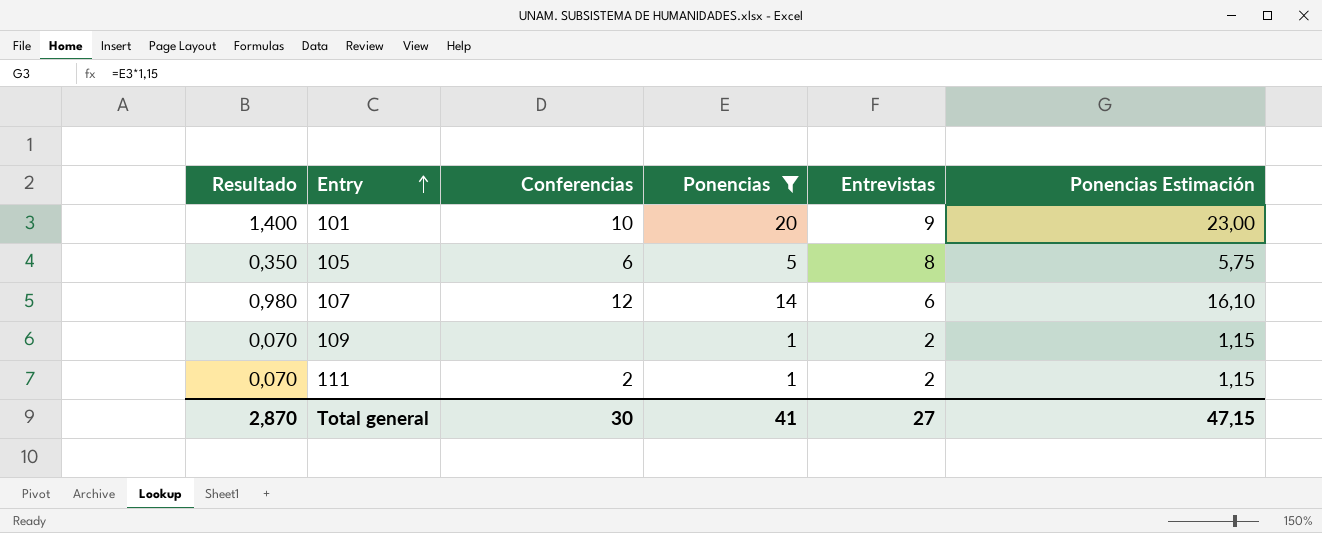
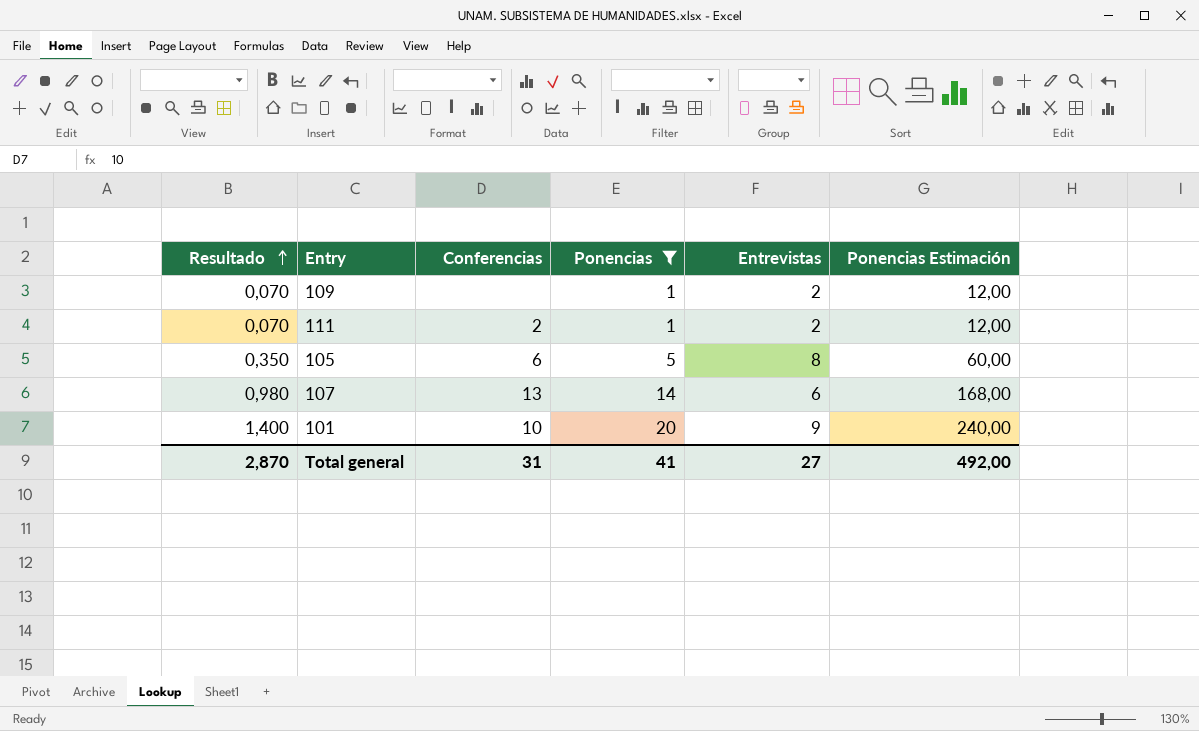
row order: Entry ascending -> Resultado ascending
column Ponencias Estimación | formula: [Ponencias] * 1,15 -> [Ponencias] * 12
107 | Conferencias: 12 -> 13
Total general | Conferencias: 30 -> 31
Total general | Ponencias Estimación: 47,15 -> 492,00

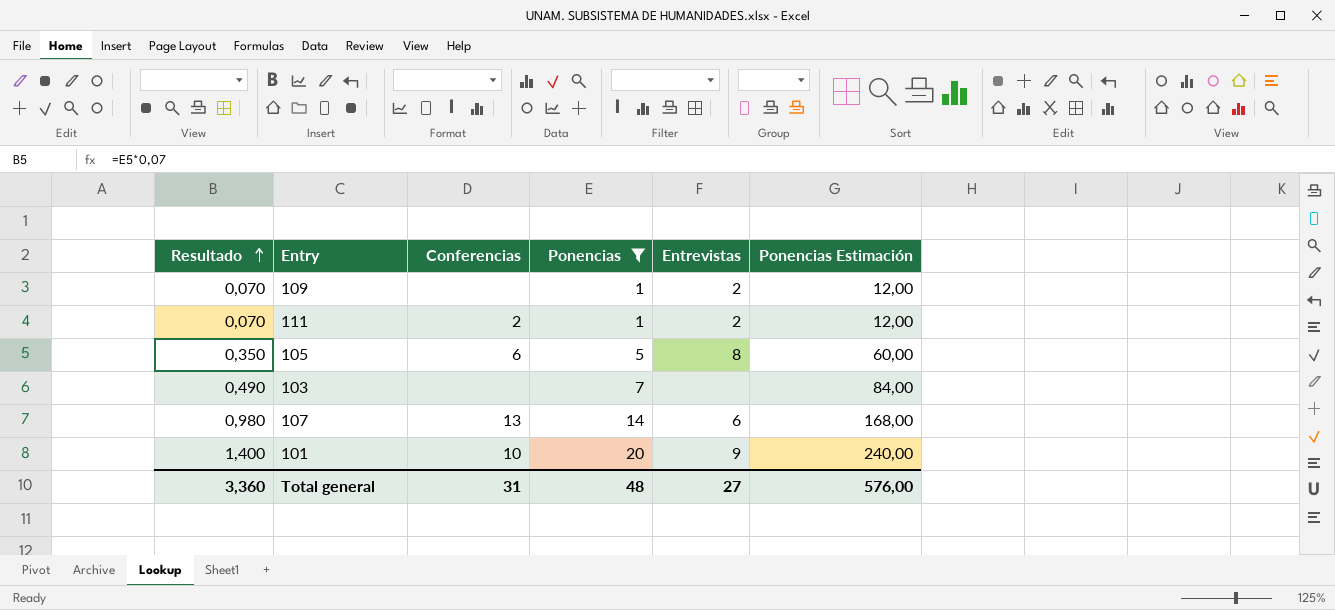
row 103: none -> 0,490 | none | 7 | none | 84,00
Total general | Resultado: 2,870 -> 3,360
Total general | Ponencias: 41 -> 48
Total general | Ponencias Estimación: 492,00 -> 576,00

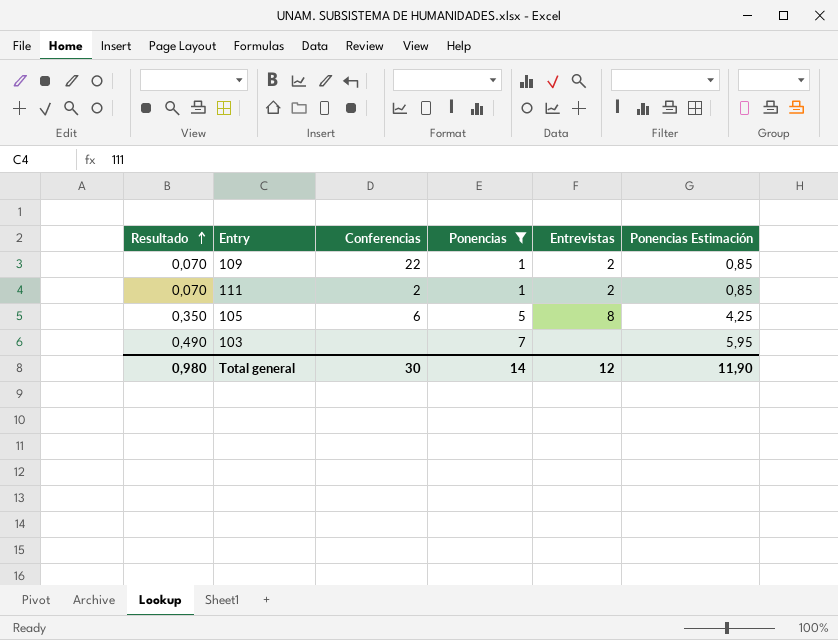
column Ponencias Estimación | formula: [Ponencias] * 12 -> [Ponencias] * 0,85
row 107: 0,980 | 13 | 14 | 6 | 168,00 -> none
row 101: 1,400 | 10 | 20 | 9 | 240,00 -> none
109 | Conferencias: none -> 22
Total general | Resultado: 3,360 -> 0,980
Total general | Conferencias: 31 -> 30
Total general | Ponencias: 48 -> 14
Total general | Entrevistas: 27 -> 12
Total general | Ponencias Estimación: 576,00 -> 11,90

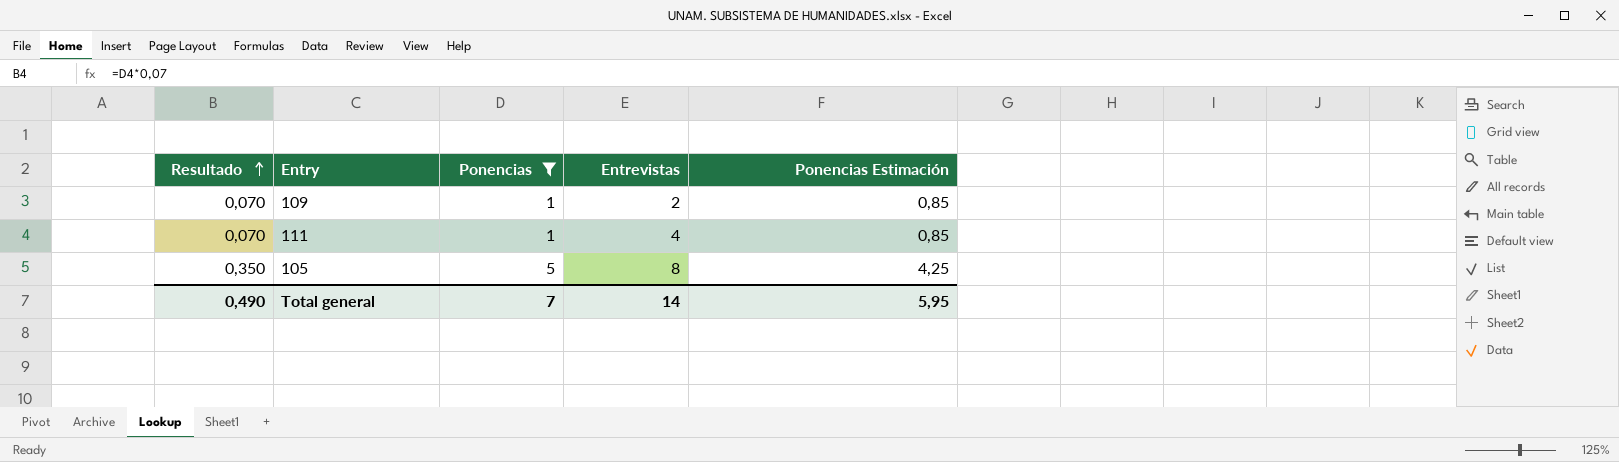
column Conferencias | position: 3 -> none
row 103: 0,490 | none | 7 | none | 5,95 -> none
111 | Entrevistas: 2 -> 4
Total general | Resultado: 0,980 -> 0,490
Total general | Ponencias: 14 -> 7
Total general | Entrevistas: 12 -> 14
Total general | Ponencias Estimación: 11,90 -> 5,95

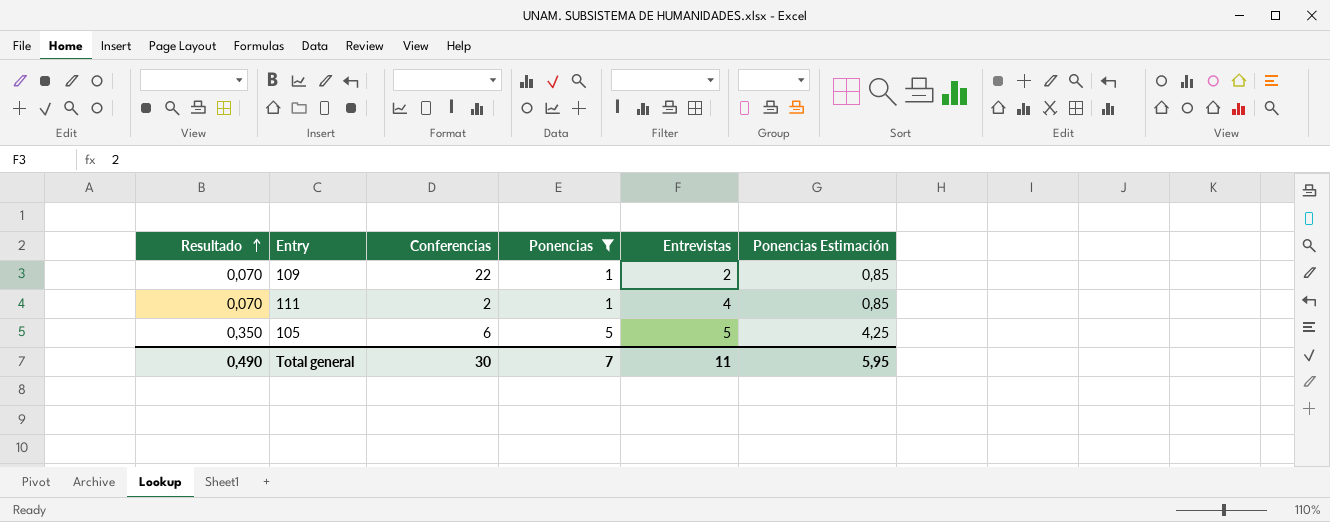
column Conferencias | position: none -> 3
105 | Entrevistas: 8 -> 5
Total general | Entrevistas: 14 -> 11

